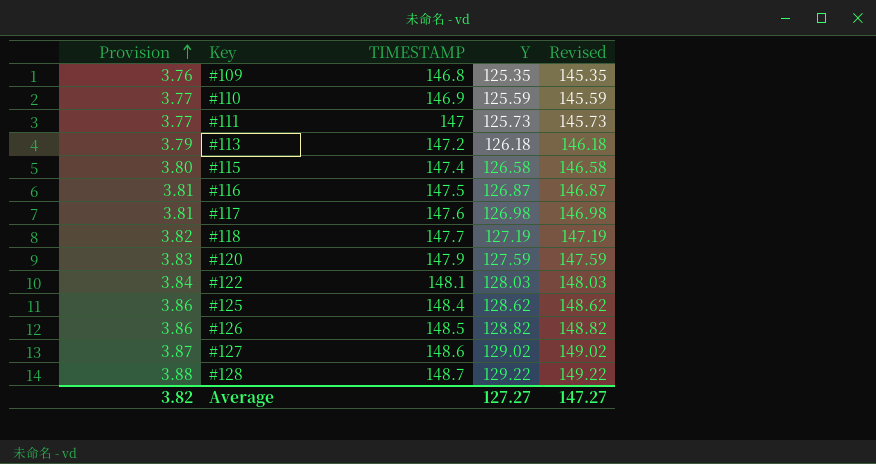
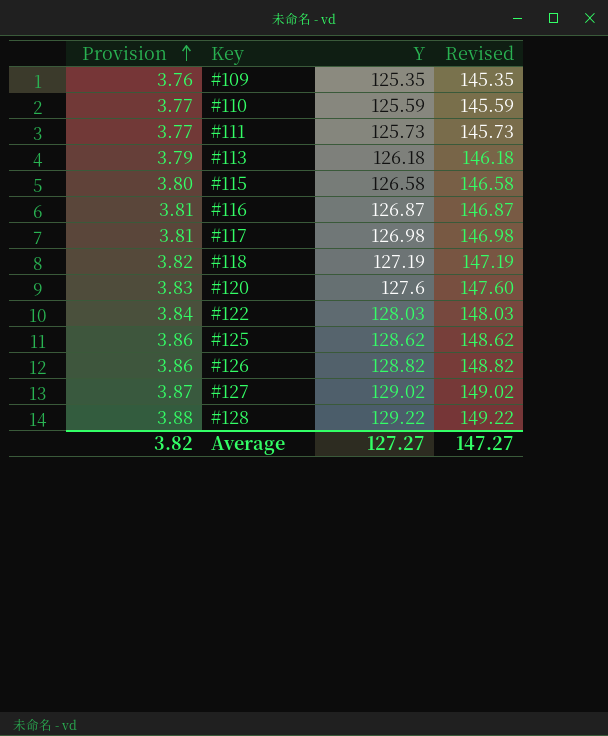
column TIMESTAMP | position: 3 -> none
#120 | Y: 127.59 -> 127.6
#120 | Revised: 147.59 -> 147.60

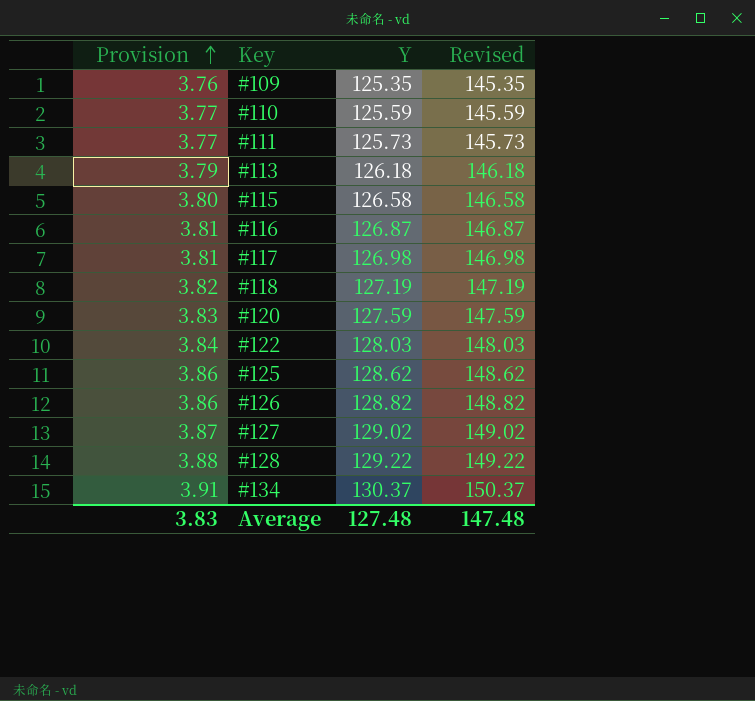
#120 | Y: 127.6 -> 127.59
#120 | Revised: 147.60 -> 147.59
row #134: none -> 3.91 | 130.37 | 150.37
Average | Provision: 3.82 -> 3.83
Average | Y: 127.27 -> 127.48
Average | Revised: 147.27 -> 147.48

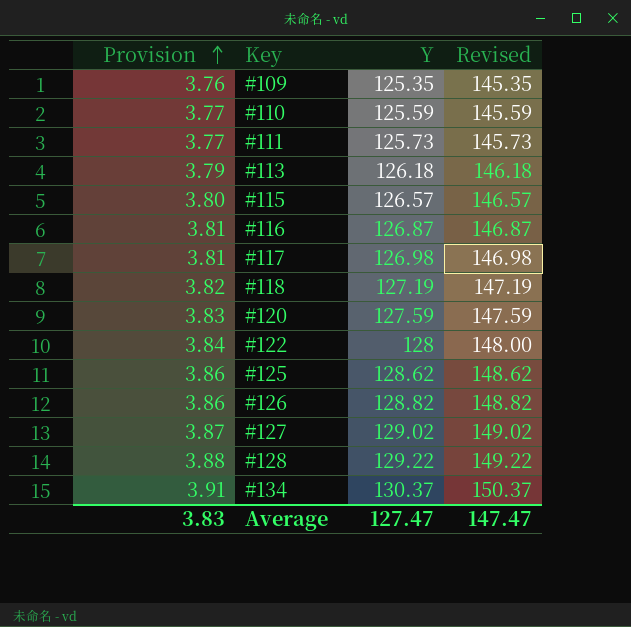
#115 | Y: 126.58 -> 126.57
#115 | Revised: 146.58 -> 146.57
#122 | Y: 128.03 -> 128
#122 | Revised: 148.03 -> 148.00
Average | Y: 127.48 -> 127.47
Average | Revised: 147.48 -> 147.47

